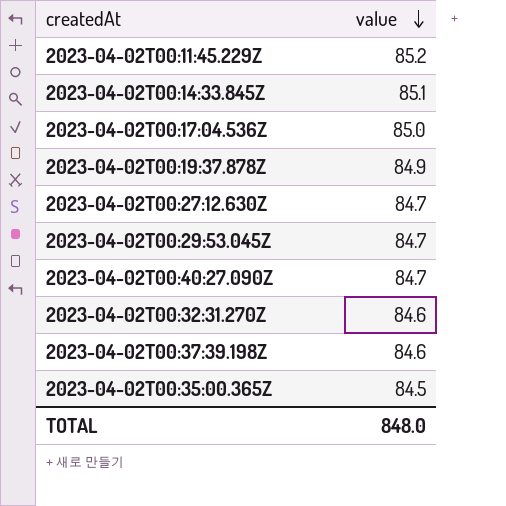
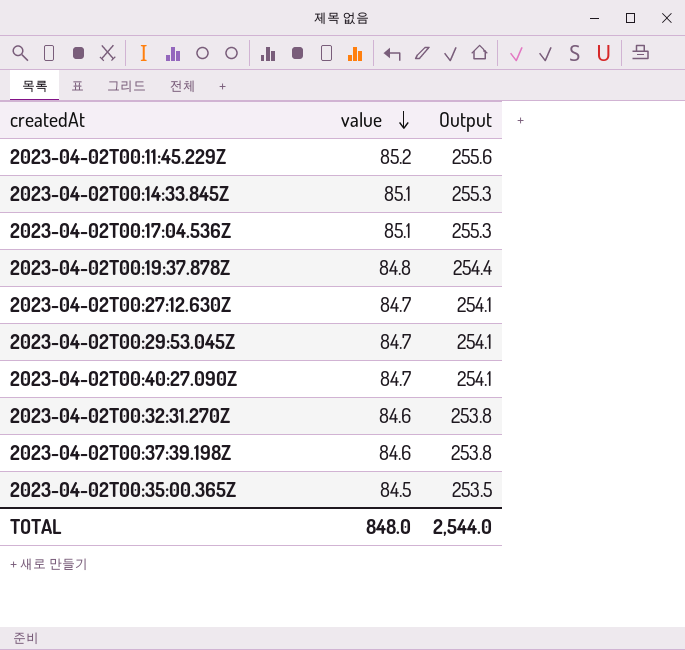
column Output | formula: none -> [value] * 3
2023-04-02T00:17:04.536Z | value: 85.0 -> 85.1
2023-04-02T00:19:37.878Z | value: 84.9 -> 84.8

